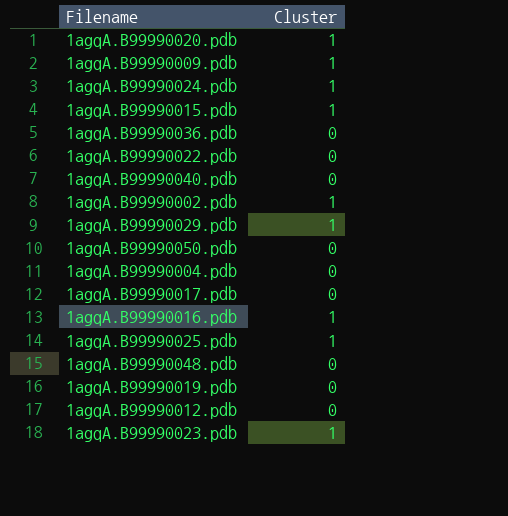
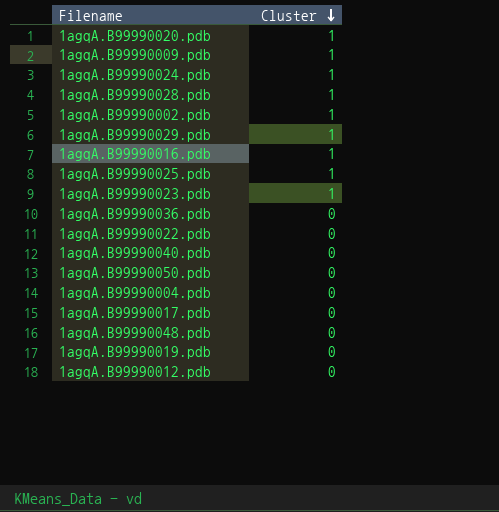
row order: none -> Cluster descending
row 1agqA.B99990015.pdb: 1 -> none
row 1agqA.B99990028.pdb: none -> 1

